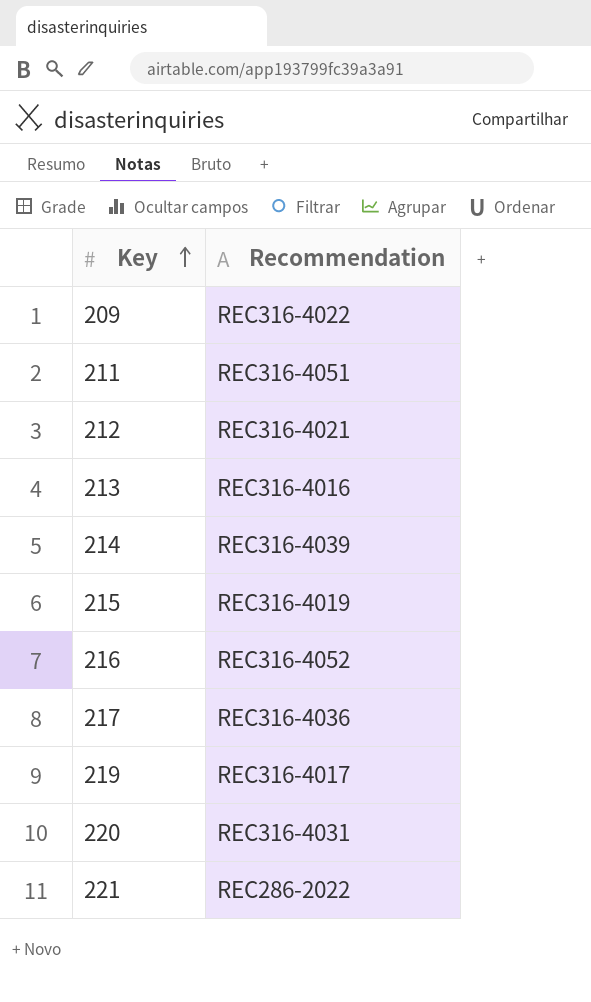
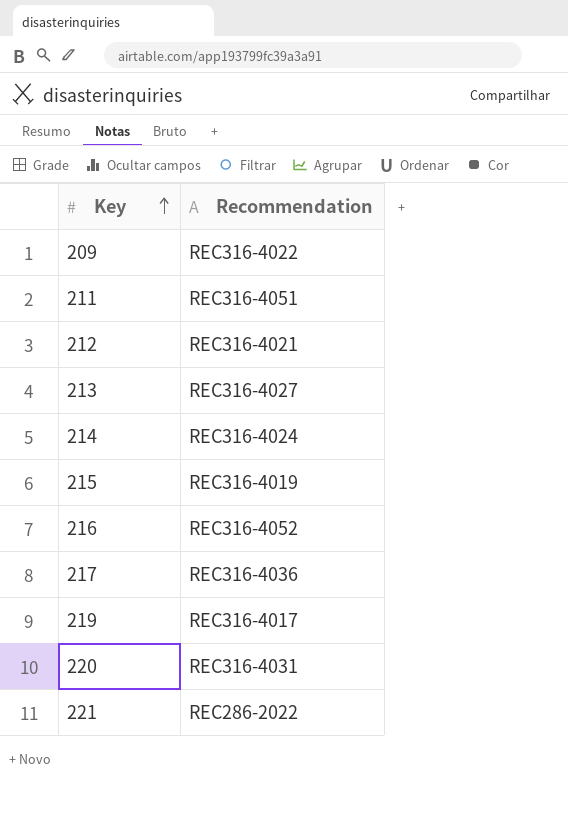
213 | Recommendation: REC316-4016 -> REC316-4027
214 | Recommendation: REC316-4039 -> REC316-4024

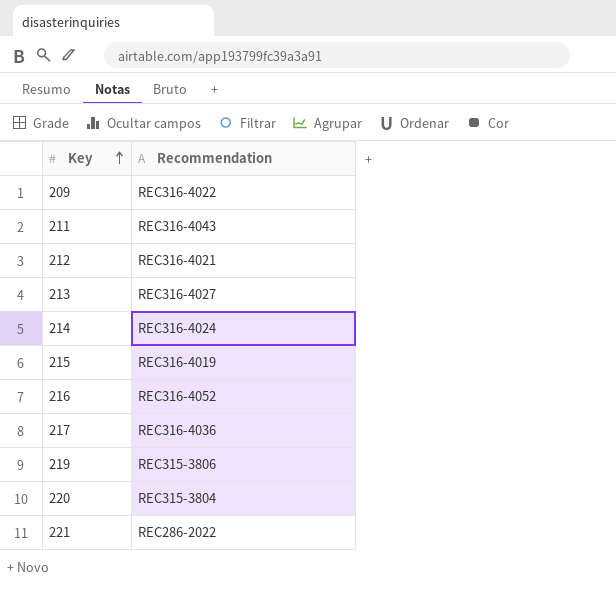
211 | Recommendation: REC316-4051 -> REC316-4043
219 | Recommendation: REC316-4017 -> REC315-3806
220 | Recommendation: REC316-4031 -> REC315-3804

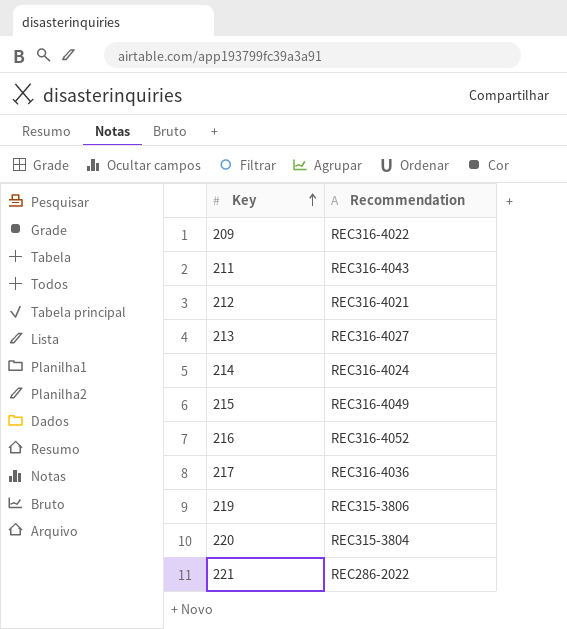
215 | Recommendation: REC316-4019 -> REC316-4049

